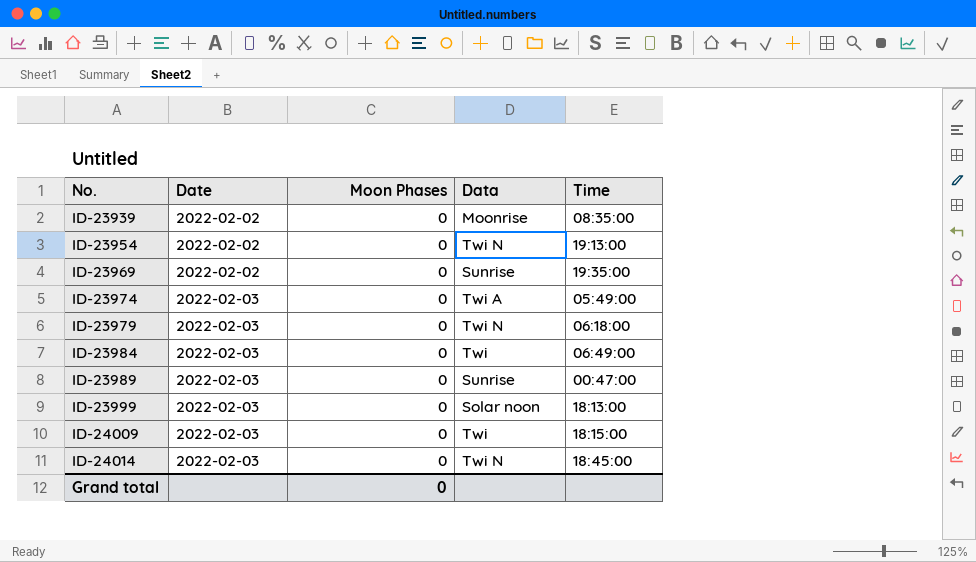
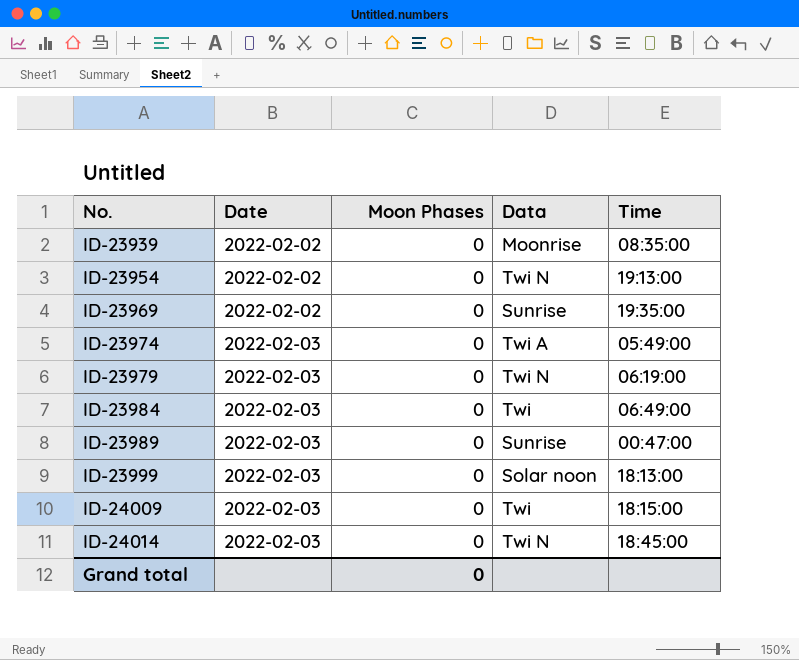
ID-23979 | Time: 06:18:00 -> 06:19:00

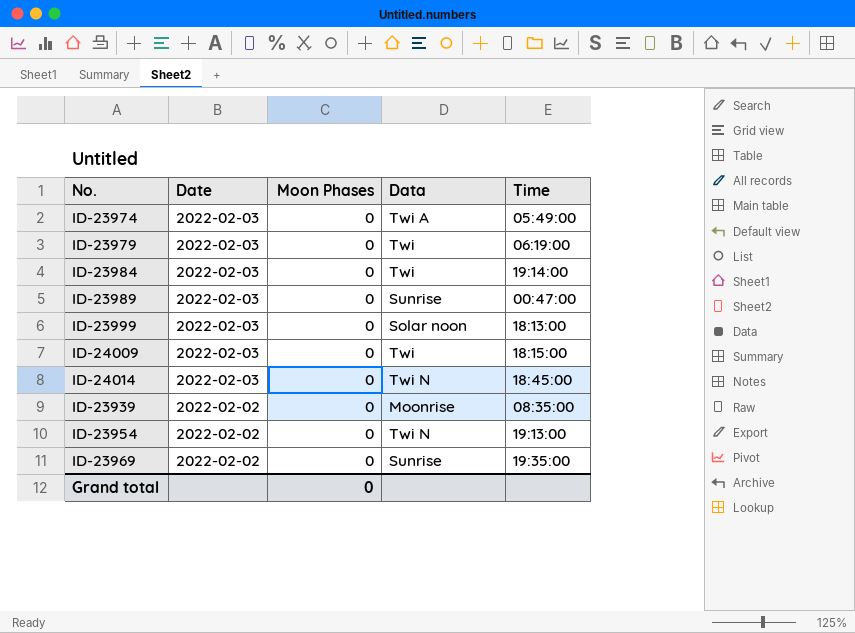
row order: No. ascending -> Date descending
ID-23979 | Data: Twi N -> Twi
ID-23984 | Time: 06:49:00 -> 19:14:00

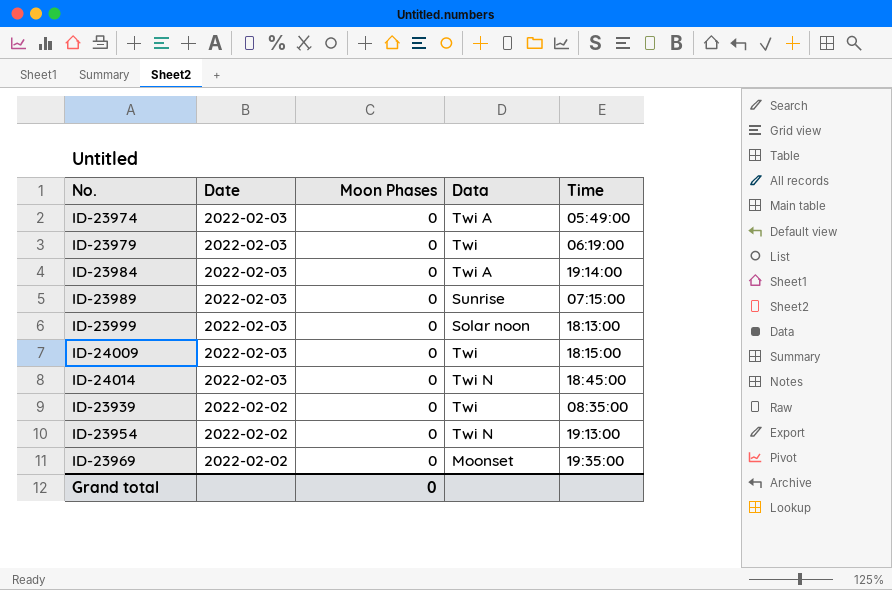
ID-23984 | Data: Twi -> Twi A
ID-23989 | Time: 00:47:00 -> 07:15:00
ID-23939 | Data: Moonrise -> Twi
ID-23969 | Data: Sunrise -> Moonset

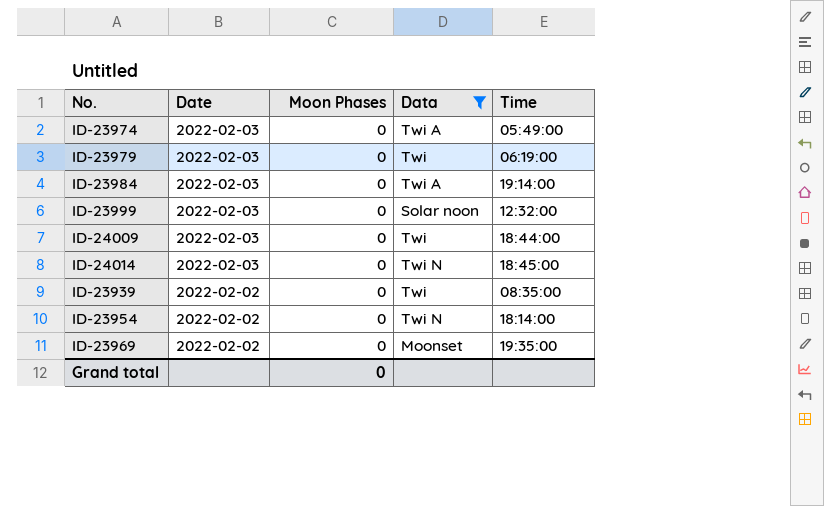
filter: none -> Data != Sunrise
ID-23999 | Time: 18:13:00 -> 12:32:00
ID-24009 | Time: 18:15:00 -> 18:44:00
ID-23954 | Time: 19:13:00 -> 18:14:00

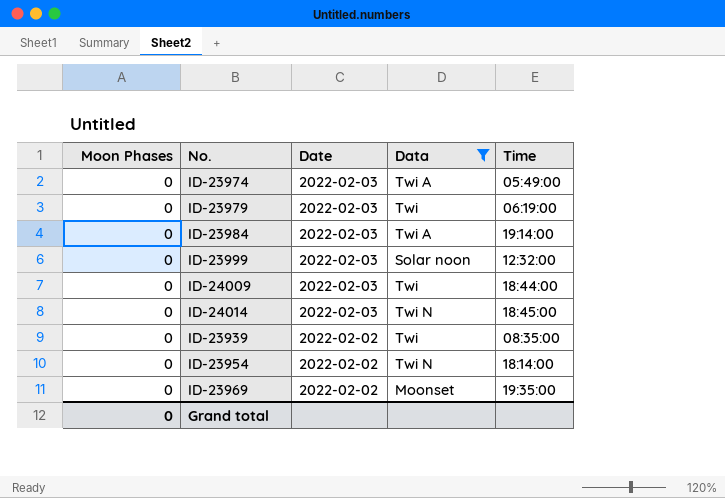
column Moon Phases | position: 3 -> 1

